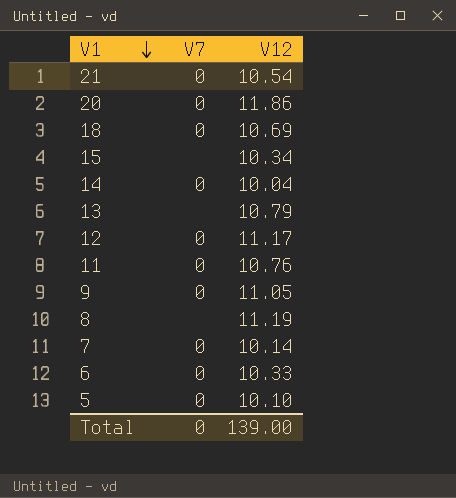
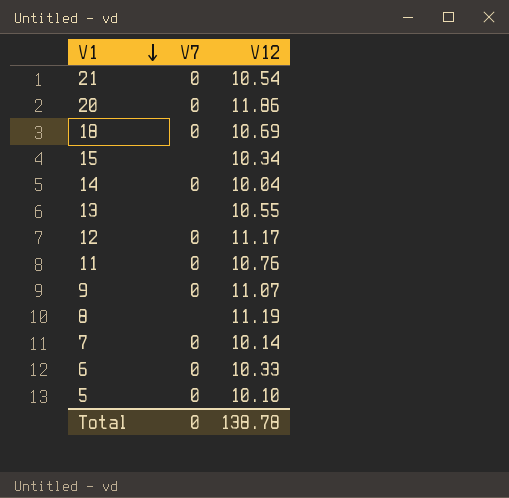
13 | V12: 10.79 -> 10.55
9 | V12: 11.05 -> 11.07
Total | V12: 139.00 -> 138.78

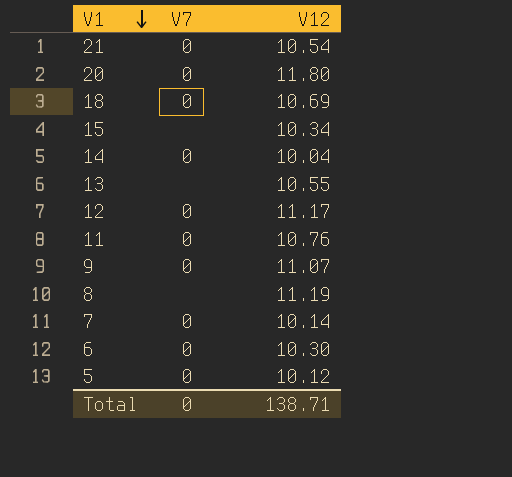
20 | V12: 11.86 -> 11.80
6 | V12: 10.33 -> 10.30
5 | V12: 10.10 -> 10.12
Total | V12: 138.78 -> 138.71

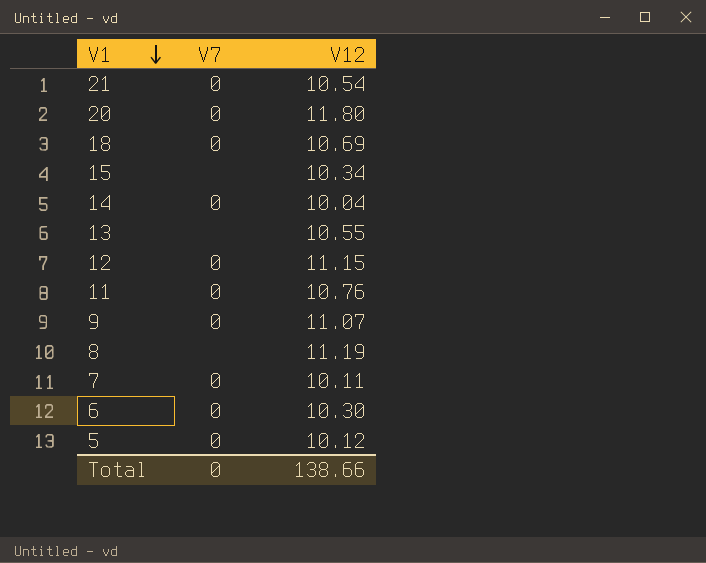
12 | V12: 11.17 -> 11.15
7 | V12: 10.14 -> 10.11
Total | V12: 138.71 -> 138.66

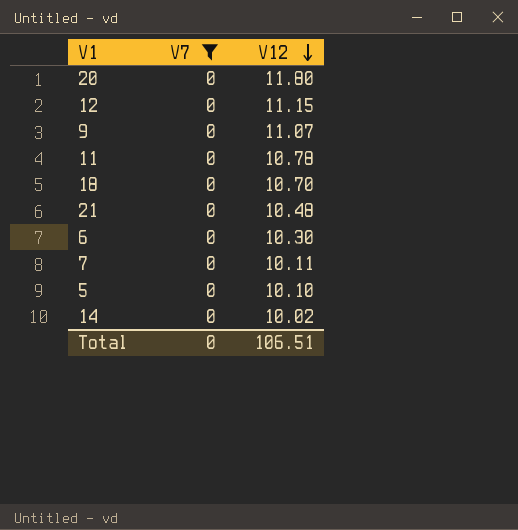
filter: none -> V7 = 0
row order: V1 descending -> V12 descending
11 | V12: 10.76 -> 10.78
18 | V12: 10.69 -> 10.70
21 | V12: 10.54 -> 10.48
5 | V12: 10.12 -> 10.10
14 | V12: 10.04 -> 10.02
Total | V12: 138.66 -> 106.51

